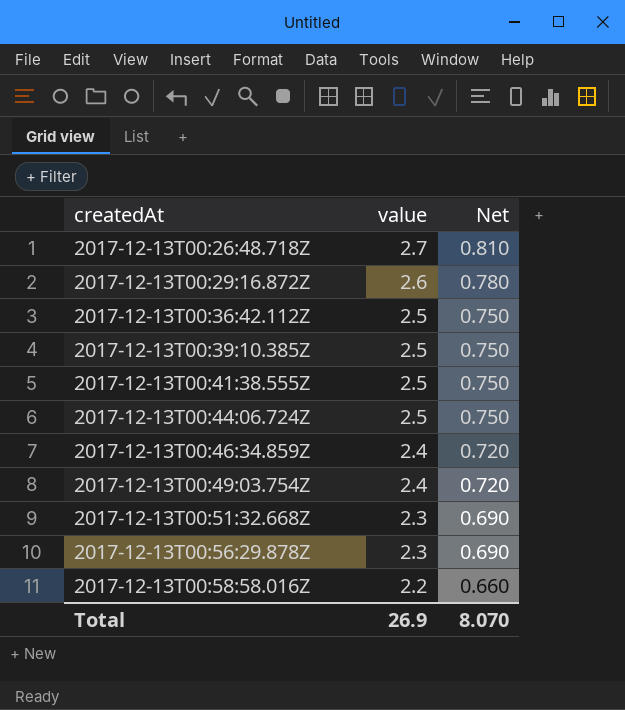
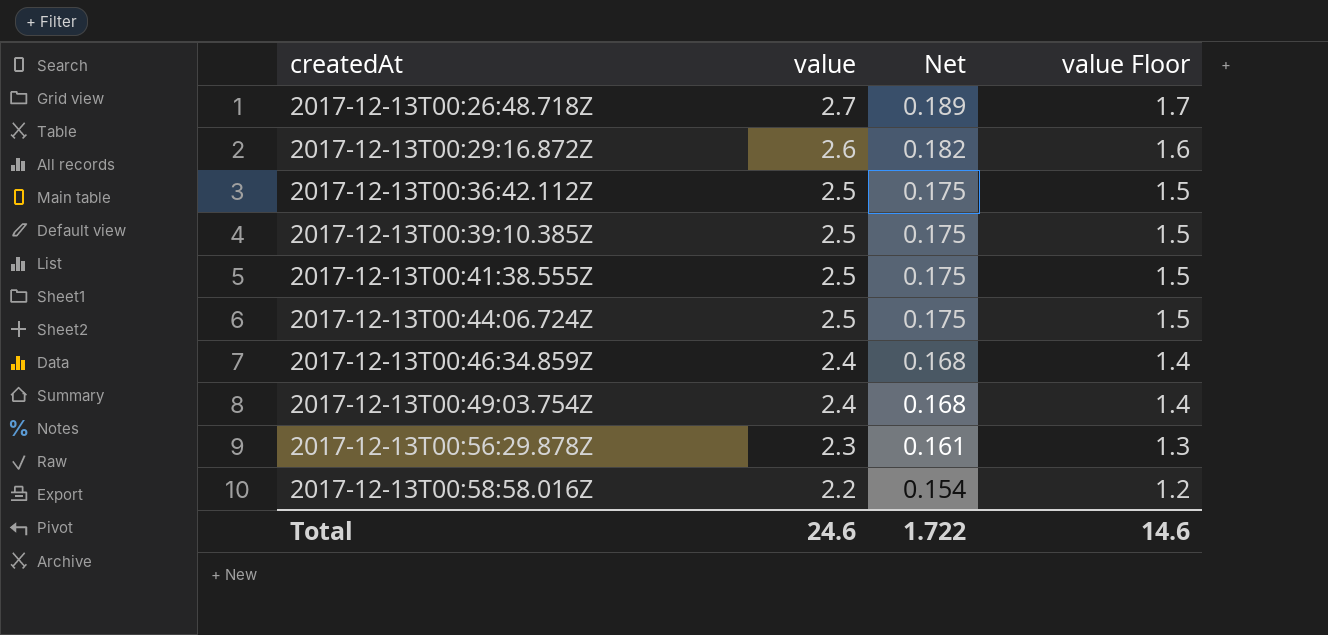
column Net | formula: [value] * 0.3 -> [value] * 0.07
column value Floor | formula: none -> [value] - 1
row 2017-12-13T00:51:32.668Z: 2.3 | 0.690 -> none
Total | value: 26.9 -> 24.6
Total | Net: 8.070 -> 1.722

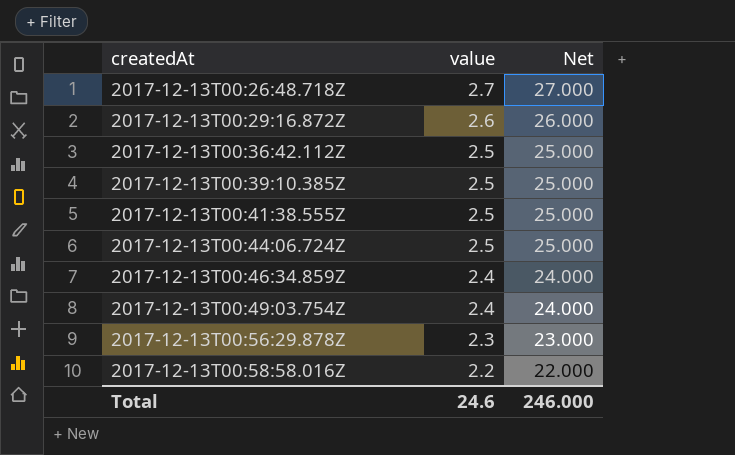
column value Floor | formula: [value] - 1 -> none
column Net | formula: [value] * 0.07 -> [value] * 10
Total | Net: 1.722 -> 246.000

